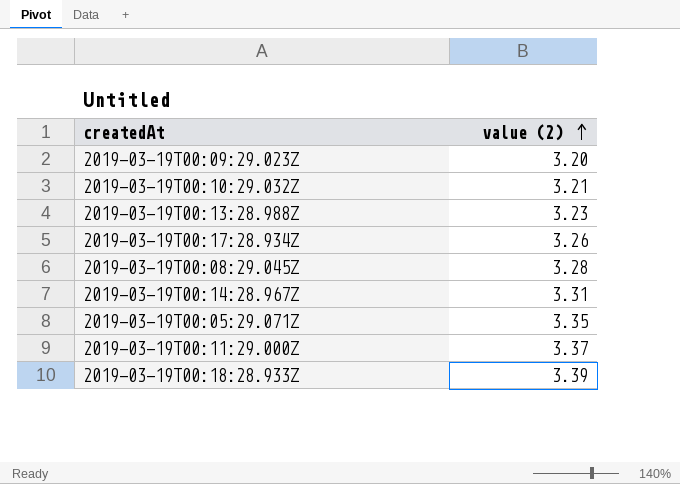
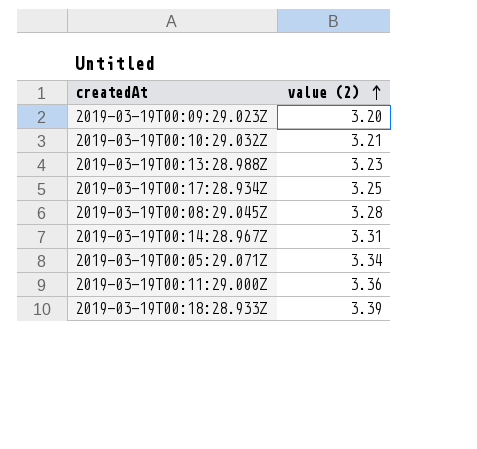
2019-03-19T00:17:28.934Z | value (2): 3.26 -> 3.25
2019-03-19T00:05:29.071Z | value (2): 3.35 -> 3.34
2019-03-19T00:11:29.000Z | value (2): 3.37 -> 3.36

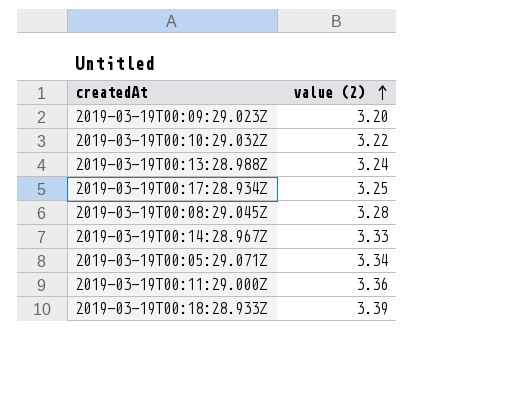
2019-03-19T00:10:29.032Z | value (2): 3.21 -> 3.22
2019-03-19T00:13:28.988Z | value (2): 3.23 -> 3.24
2019-03-19T00:14:28.967Z | value (2): 3.31 -> 3.33

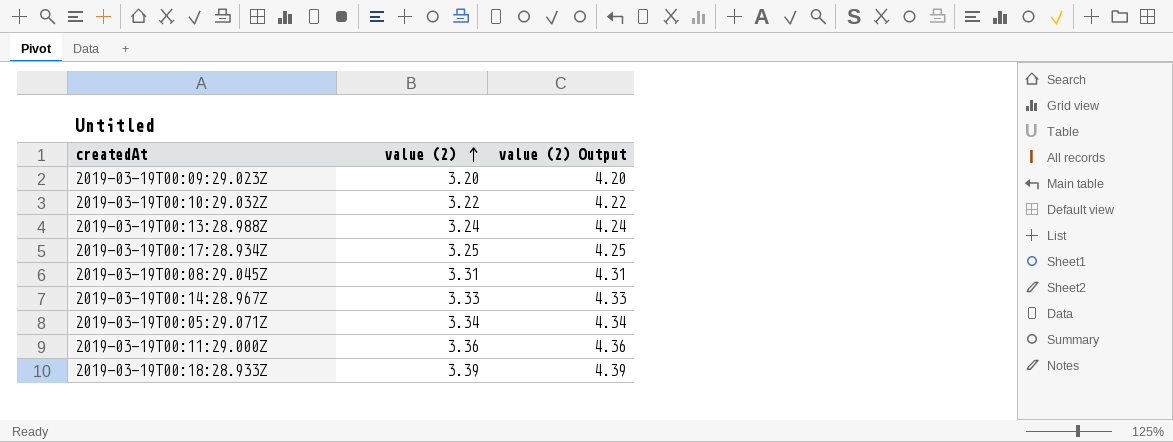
column value (2) Output | formula: none -> [value (2)] + 1
2019-03-19T00:08:29.045Z | value (2): 3.28 -> 3.31

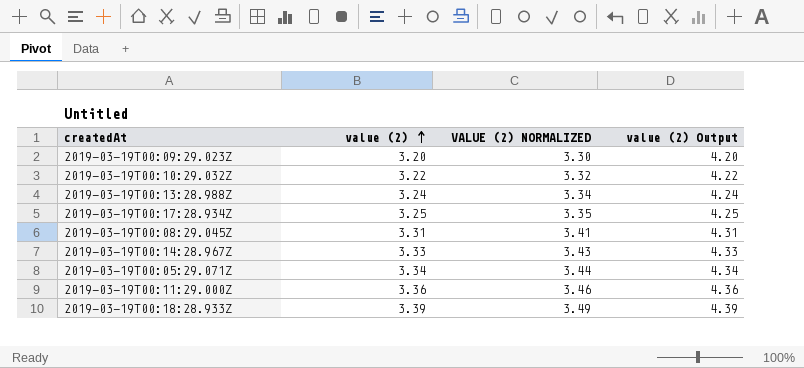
column VALUE (2) NORMALIZED | formula: none -> [value (2)] * 1.03

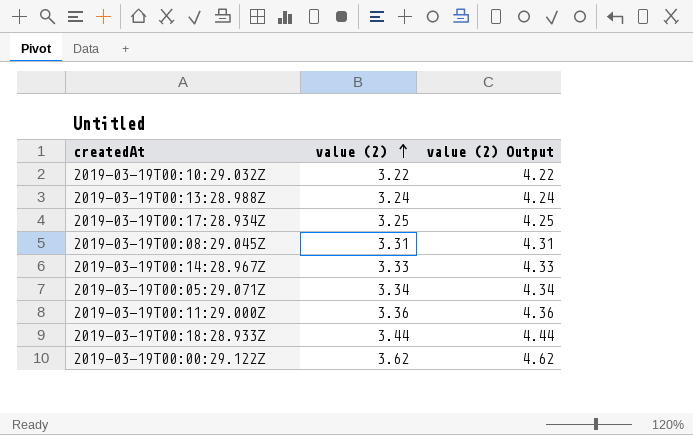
column VALUE (2) NORMALIZED | formula: [value (2)] * 1.03 -> none
row 2019-03-19T00:09:29.023Z: 3.20 | 3.30 | 4.20 -> none
2019-03-19T00:18:28.933Z | value (2): 3.39 -> 3.44
2019-03-19T00:18:28.933Z | value (2) Output: 4.39 -> 4.44
row 2019-03-19T00:00:29.122Z: none -> 3.62 | 4.62

